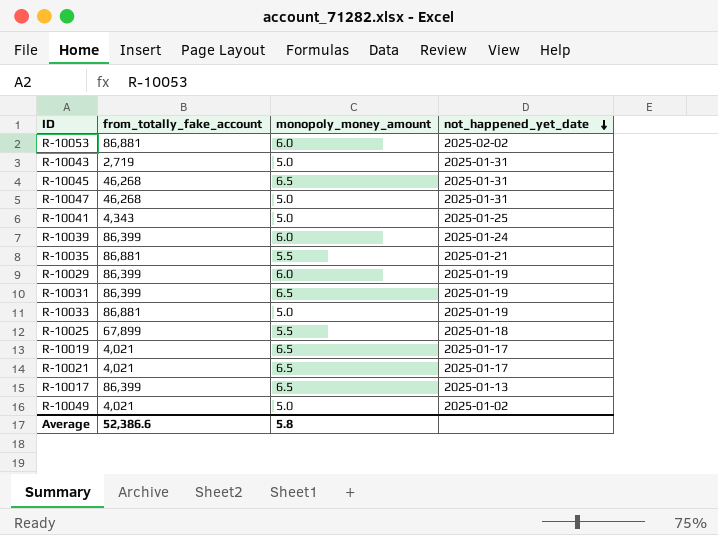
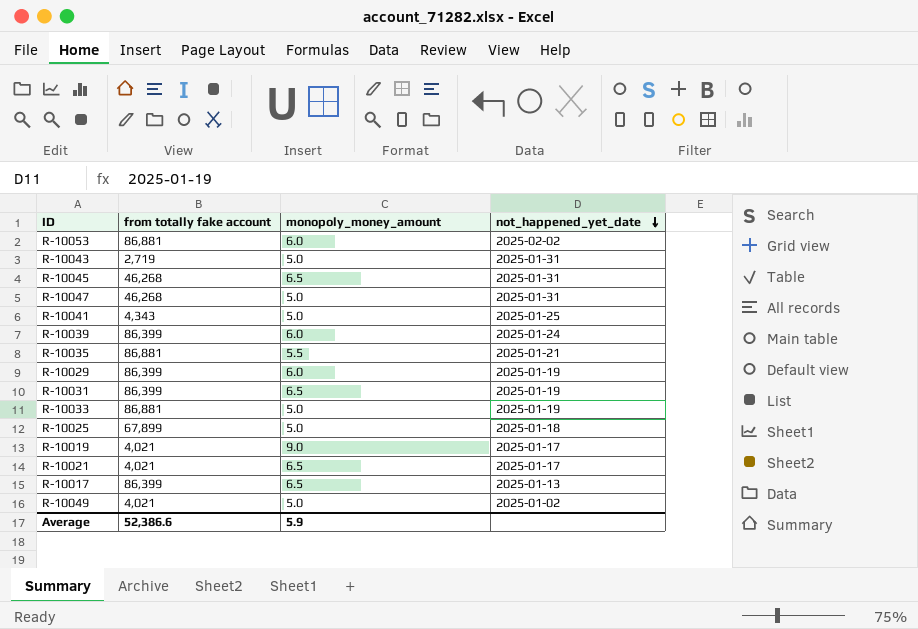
column name: from_totally_fake_account -> from totally fake account
R-10025 | monopoly_money_amount: 5.5 -> 5.0
R-10019 | monopoly_money_amount: 6.5 -> 9.0
Average | monopoly_money_amount: 5.8 -> 5.9

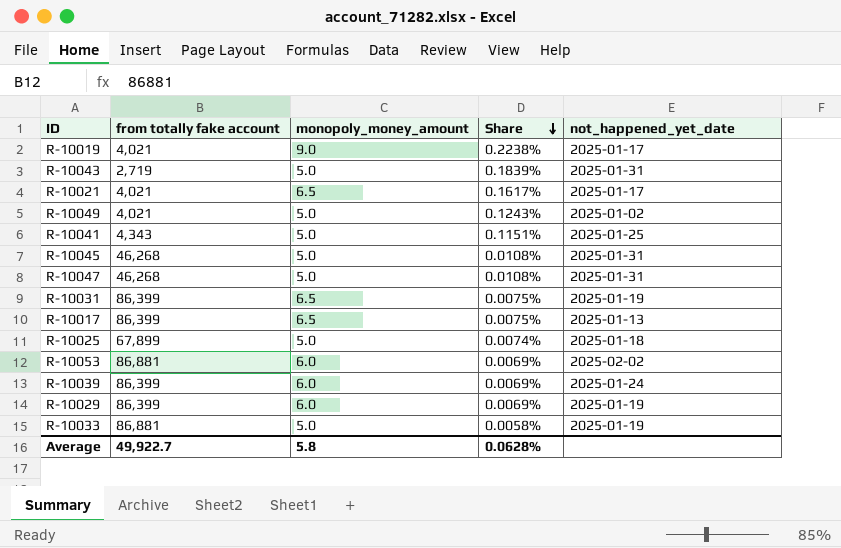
row order: not_happened_yet_date descending -> Share descending
column Share | formula: none -> [monopoly_money_amount] / [from totally fake account]
row R-10035: 86,881 | 5.5 | 2025-01-21 -> none
R-10045 | monopoly_money_amount: 6.5 -> 5.0
Average | from totally fake account: 52,386.6 -> 49,922.7
Average | monopoly_money_amount: 5.9 -> 5.8

